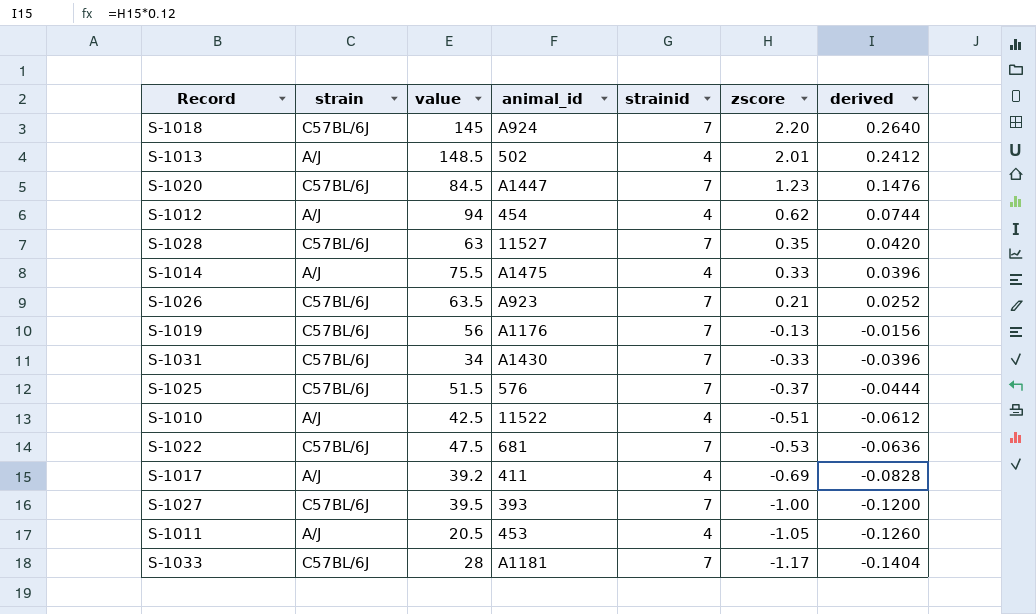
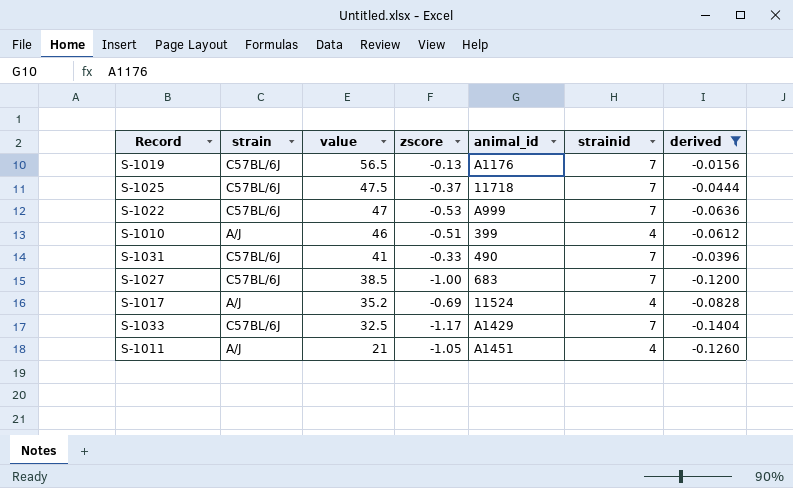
filter: none -> derived <= -0.0156
row order: zscore descending -> value descending
column zscore | position: 6 -> 4
S-1019 | value: 56 -> 56.5
S-1025 | value: 51.5 -> 47.5
S-1025 | animal_id: 576 -> 11718
S-1022 | value: 47.5 -> 47
S-1022 | animal_id: 681 -> A999
S-1010 | value: 42.5 -> 46
S-1010 | animal_id: 11522 -> 399
S-1031 | value: 34 -> 41
S-1031 | animal_id: A1430 -> 490
S-1027 | value: 39.5 -> 38.5
S-1027 | animal_id: 393 -> 683
S-1017 | value: 39.2 -> 35.2
S-1017 | animal_id: 411 -> 11524
S-1033 | value: 28 -> 32.5
S-1033 | animal_id: A1181 -> A1429
S-1011 | value: 20.5 -> 21
S-1011 | animal_id: 453 -> A1451

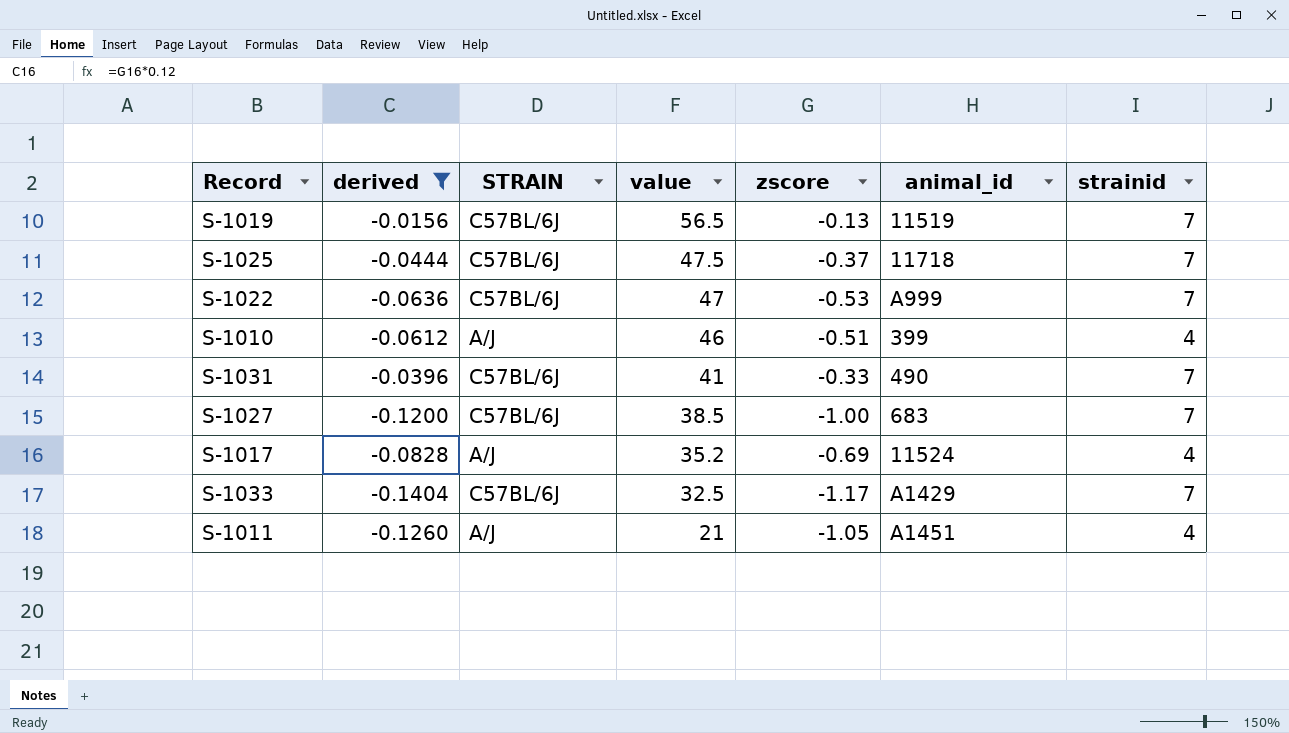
column derived | position: 7 -> 2
column name: strain -> STRAIN
S-1019 | animal_id: A1176 -> 11519

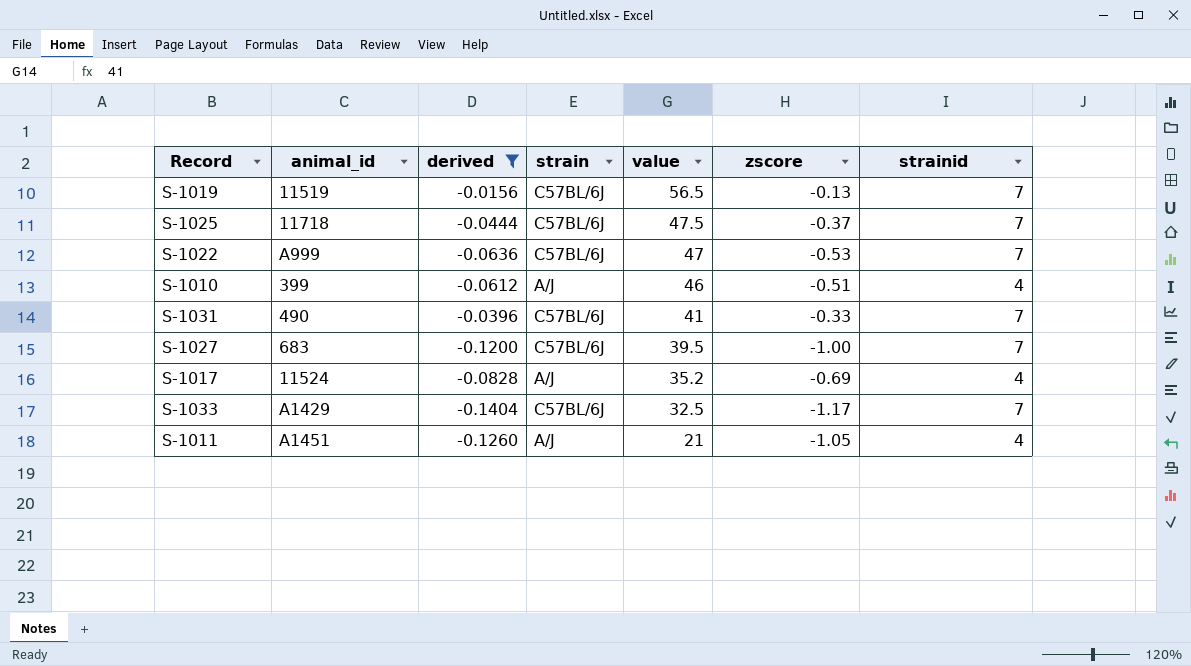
column animal_id | position: 6 -> 2
column name: STRAIN -> strain
S-1027 | value: 38.5 -> 39.5

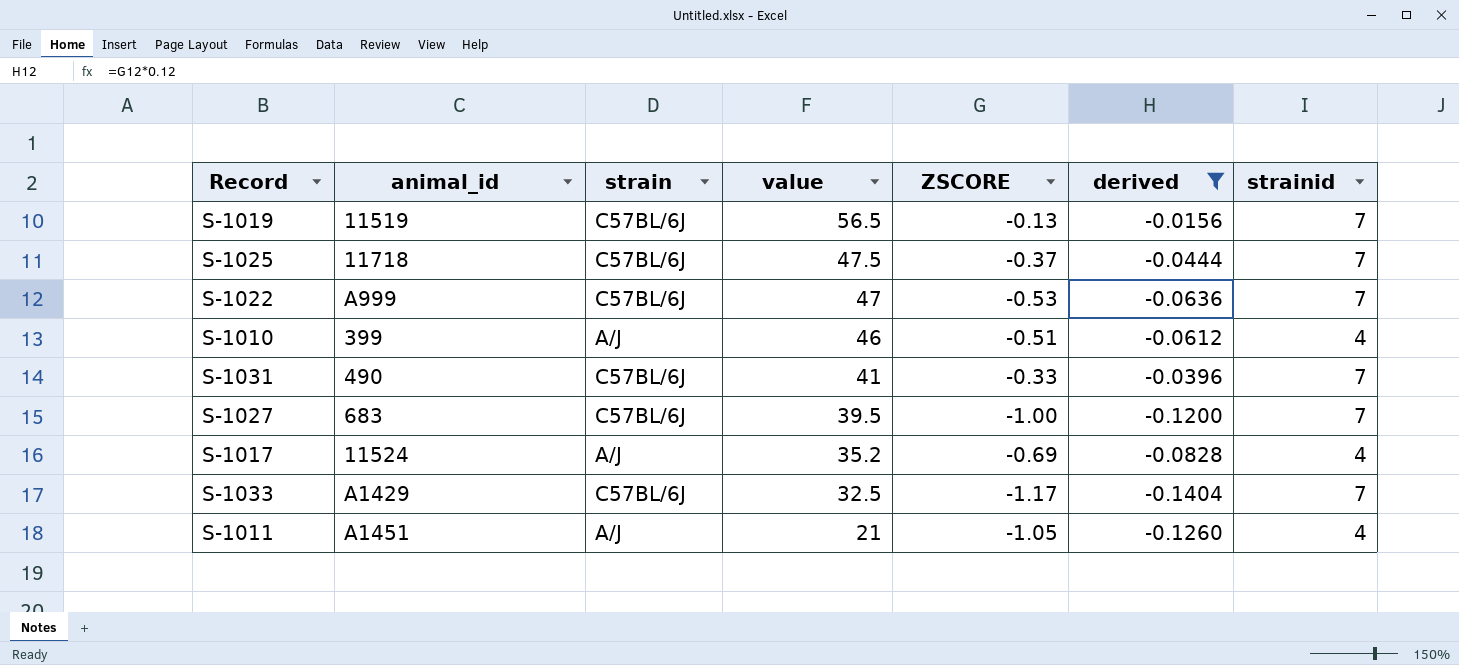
column name: zscore -> ZSCORE
column derived | position: 3 -> 6

